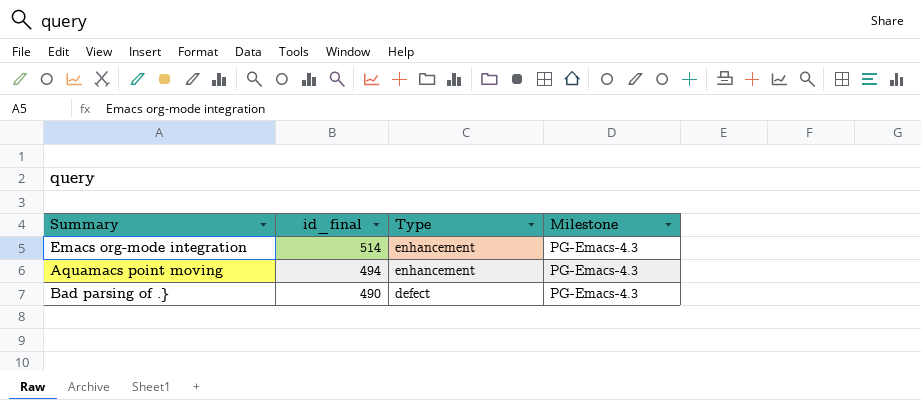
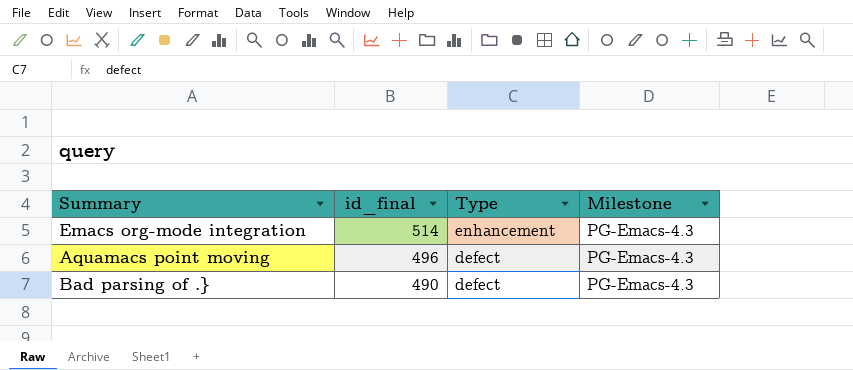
Aquamacs point moving | id_final: 494 -> 496
Aquamacs point moving | Type: enhancement -> defect

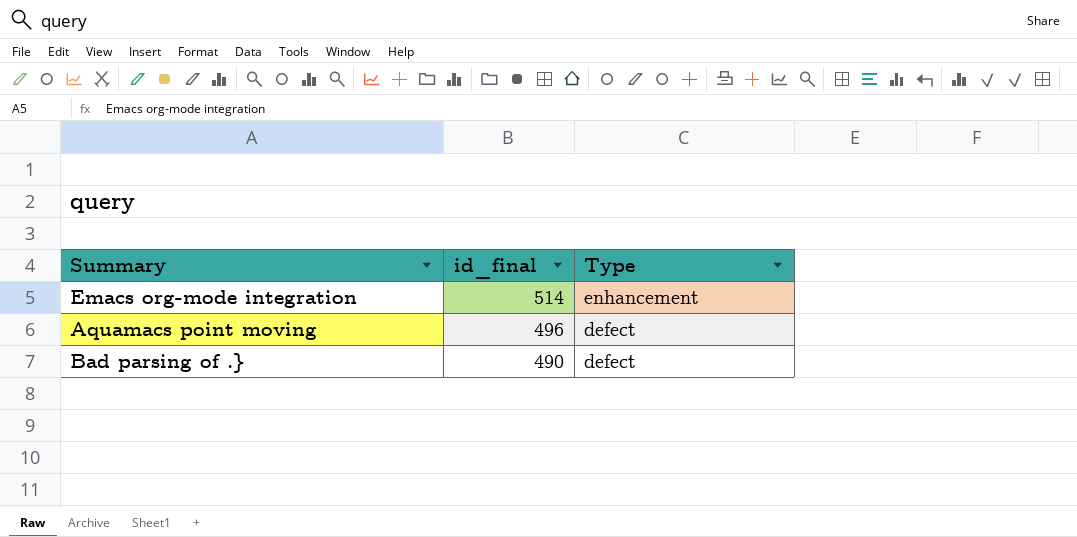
column Milestone | position: 4 -> none

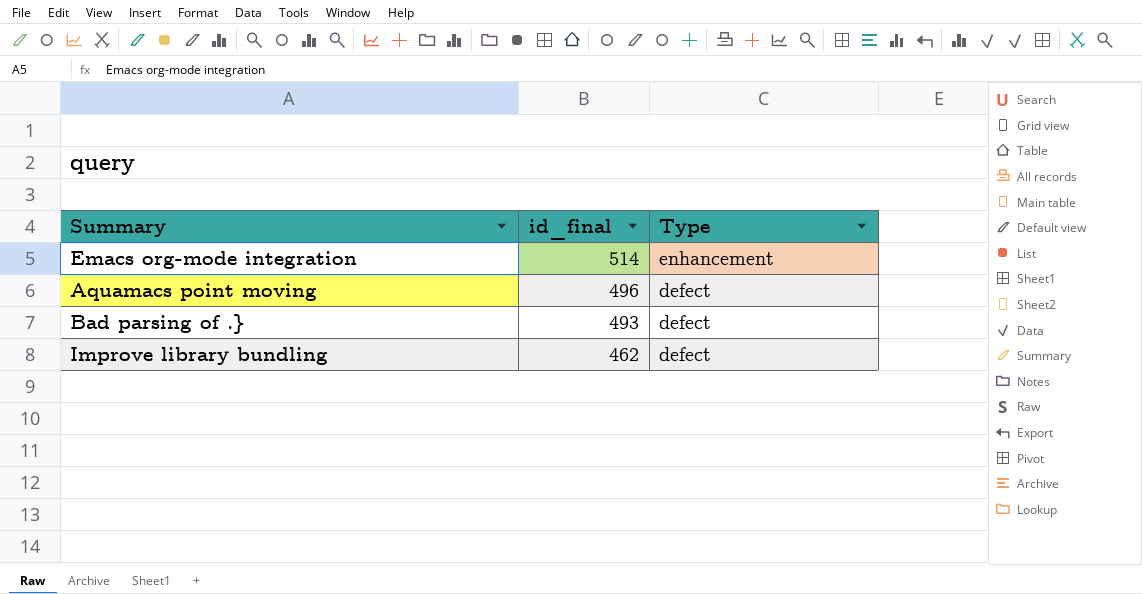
Bad parsing of .} | id_final: 490 -> 493
row Improve library bundling: none -> 462 | defect

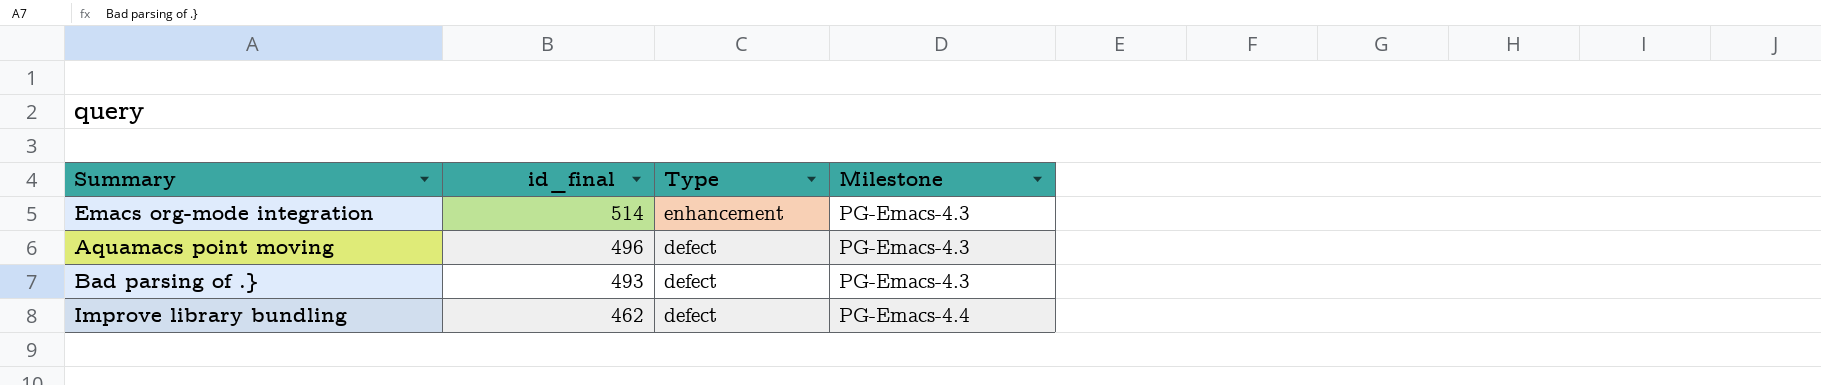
column Milestone | position: none -> 4

